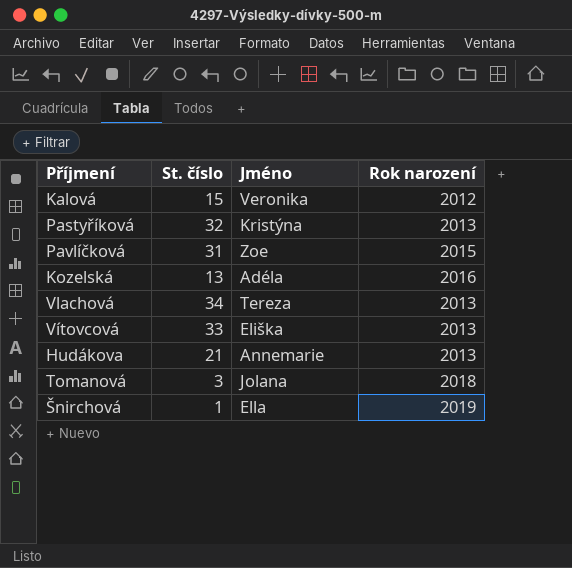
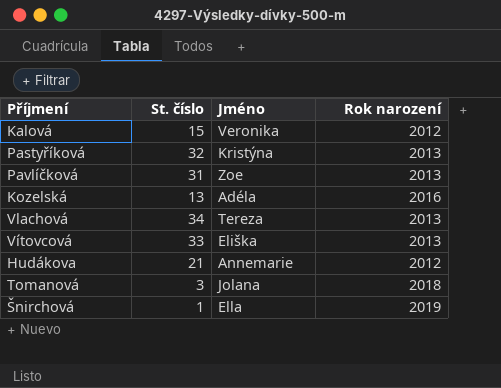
Pavlíčková | Rok narození: 2015 -> 2013
Hudákova | Rok narození: 2013 -> 2012

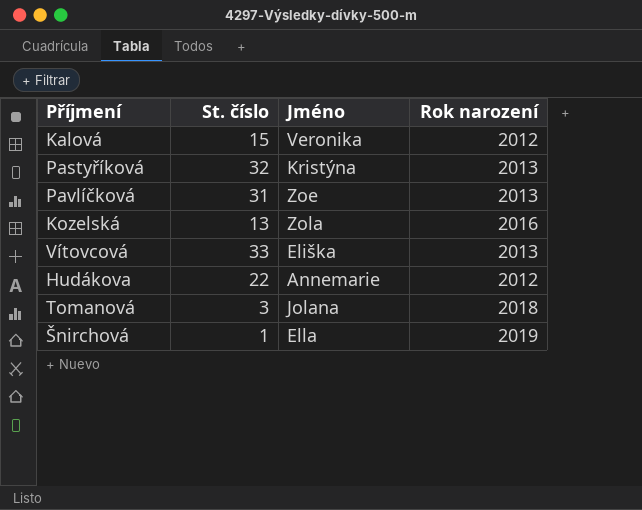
row Vlachová: 34 | Tereza | 2013 -> none
Kozelská | Jméno: Adéla -> Zola
Hudákova | St. číslo: 21 -> 22

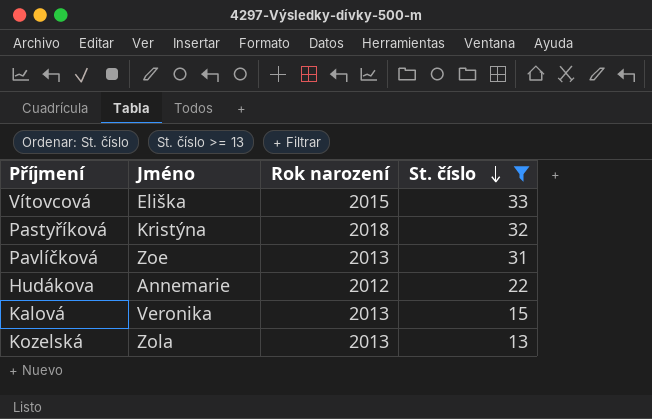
filter: none -> St. číslo >= 13
row order: none -> St. číslo descending
column St. číslo | position: 2 -> 4
Vítovcová | Rok narození: 2013 -> 2015
Pastyříková | Rok narození: 2013 -> 2018
Kalová | Rok narození: 2012 -> 2013
Kozelská | Rok narození: 2016 -> 2013

